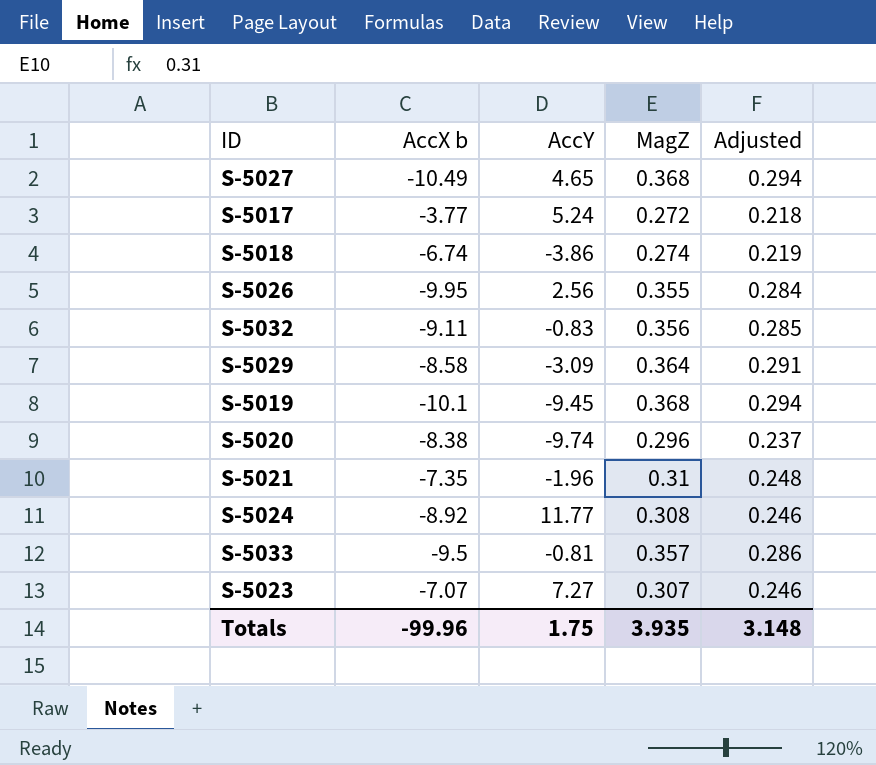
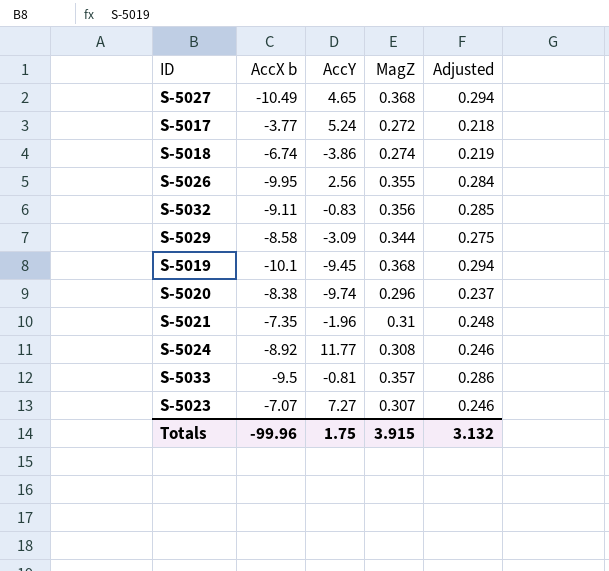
S-5029 | MagZ: 0.364 -> 0.344
S-5029 | Adjusted: 0.291 -> 0.275
Totals | MagZ: 3.935 -> 3.915
Totals | Adjusted: 3.148 -> 3.132

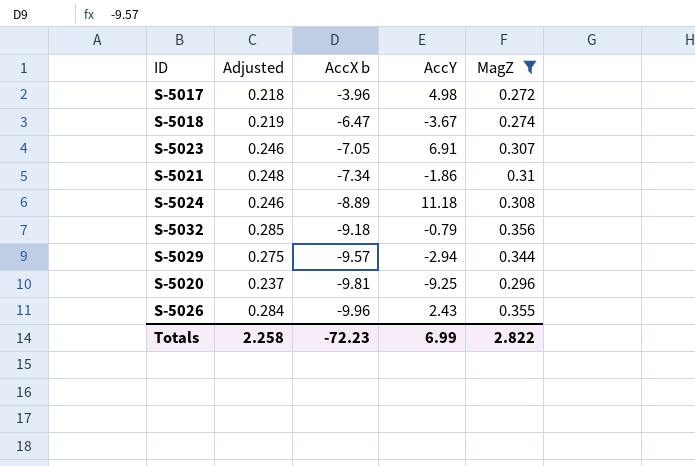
filter: none -> MagZ <= 0.356
row order: none -> AccX b descending
column Adjusted | position: 5 -> 2
S-5017 | AccX b: -3.77 -> -3.96
S-5017 | AccY: 5.24 -> 4.98
S-5018 | AccX b: -6.74 -> -6.47
S-5018 | AccY: -3.86 -> -3.67
S-5023 | AccX b: -7.07 -> -7.05
S-5023 | AccY: 7.27 -> 6.91
S-5021 | AccX b: -7.35 -> -7.34
S-5021 | AccY: -1.96 -> -1.86
S-5024 | AccX b: -8.92 -> -8.89
S-5024 | AccY: 11.77 -> 11.18
S-5032 | AccX b: -9.11 -> -9.18
S-5032 | AccY: -0.83 -> -0.79
S-5029 | AccX b: -8.58 -> -9.57
S-5029 | AccY: -3.09 -> -2.94
S-5020 | AccX b: -8.38 -> -9.81
S-5020 | AccY: -9.74 -> -9.25
S-5026 | AccX b: -9.95 -> -9.96
S-5026 | AccY: 2.56 -> 2.43
Totals | Adjusted: 3.132 -> 2.258
Totals | AccX b: -99.96 -> -72.23
Totals | AccY: 1.75 -> 6.99
Totals | MagZ: 3.915 -> 2.822

